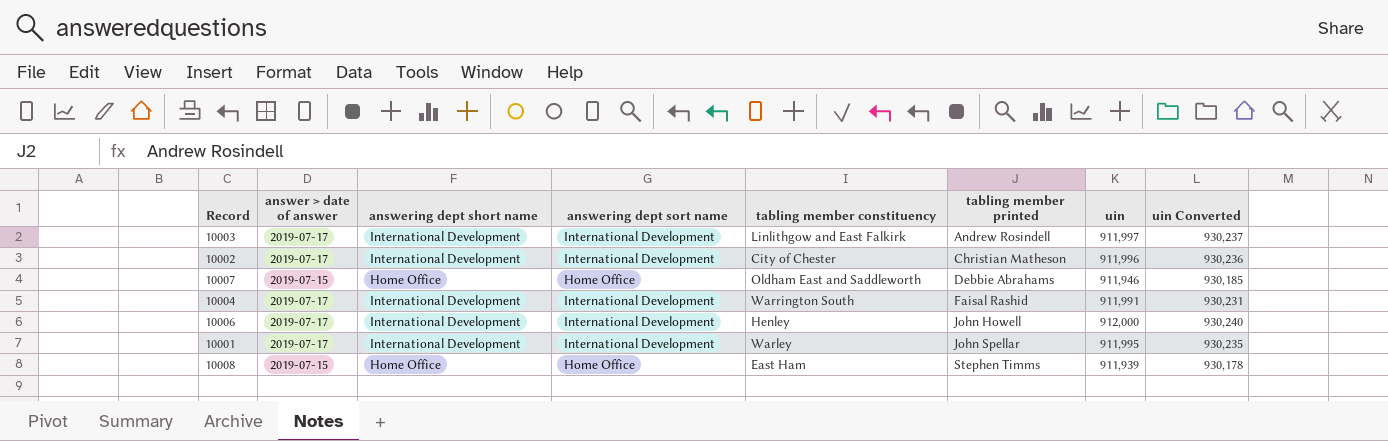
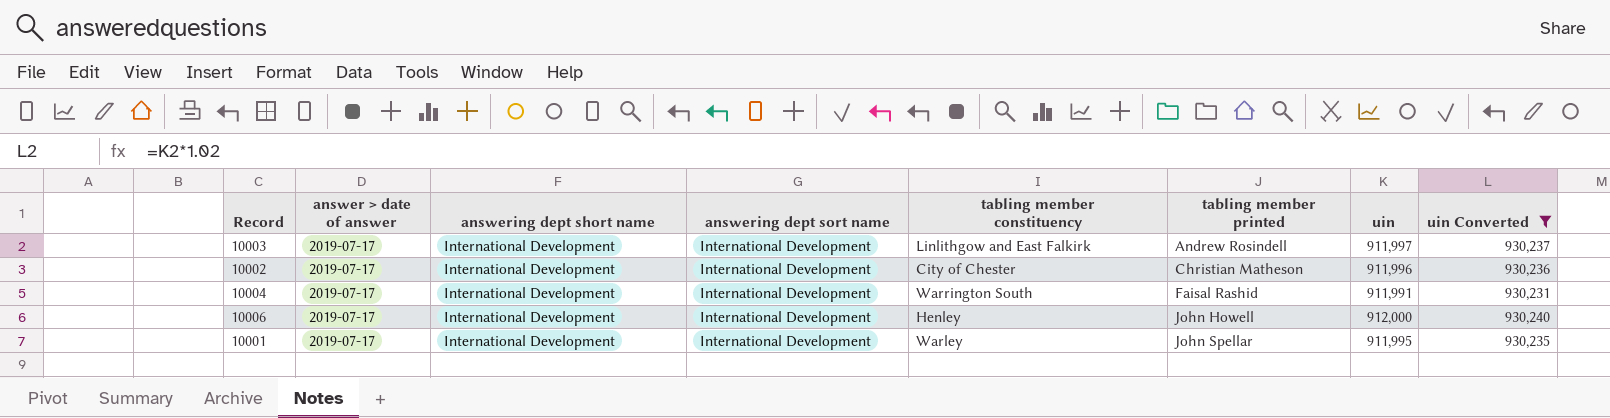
filter: none -> uin Converted >= 930,231

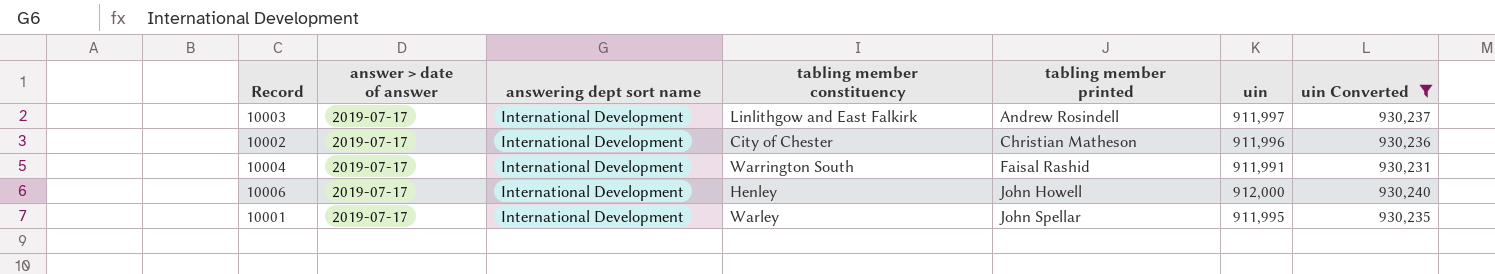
column answering dept short name | position: 3 -> none

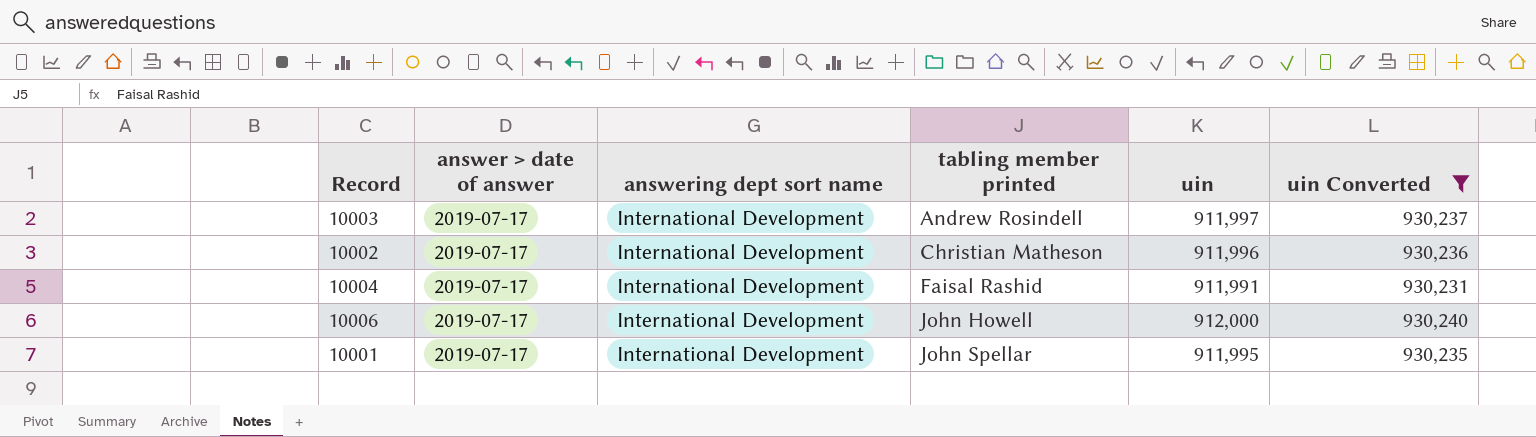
column tabling member constituency | position: 4 -> none

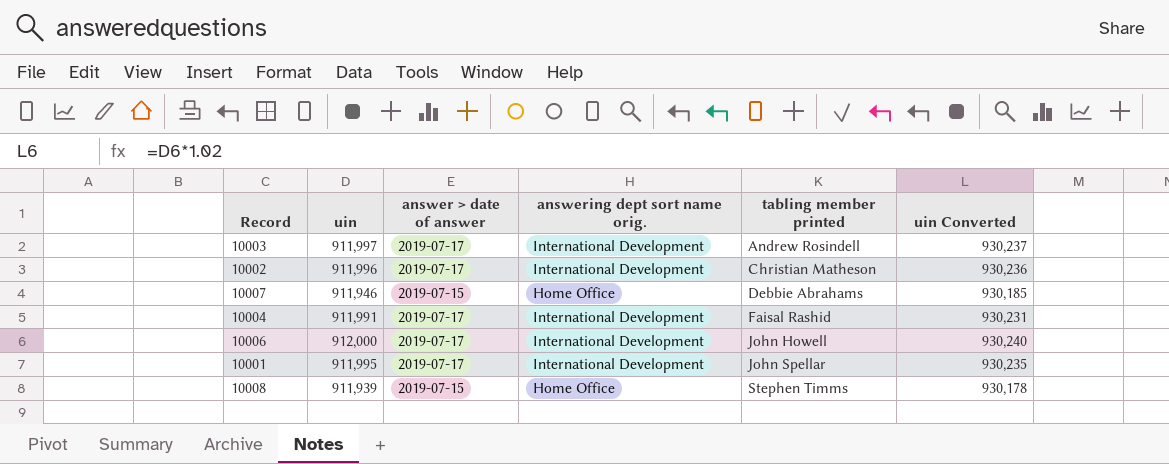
filter: uin Converted >= 930,231 -> none
column uin | position: 5 -> 2
column name: answering dept sort name -> answering dept sort name orig.

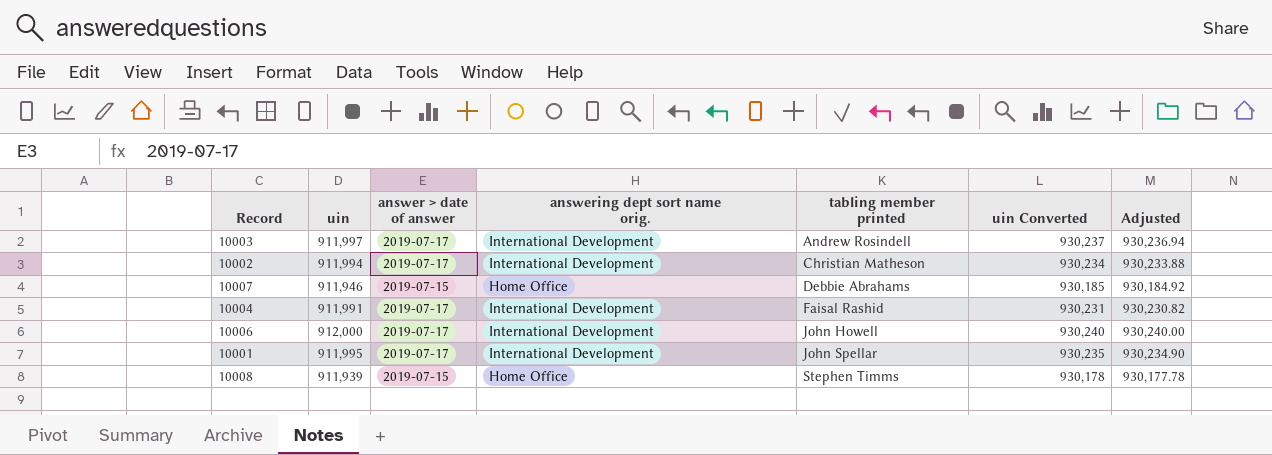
column Adjusted | formula: none -> [uin] * 1.02
10002 | uin: 911,996 -> 911,994
10002 | uin Converted: 930,236 -> 930,234

